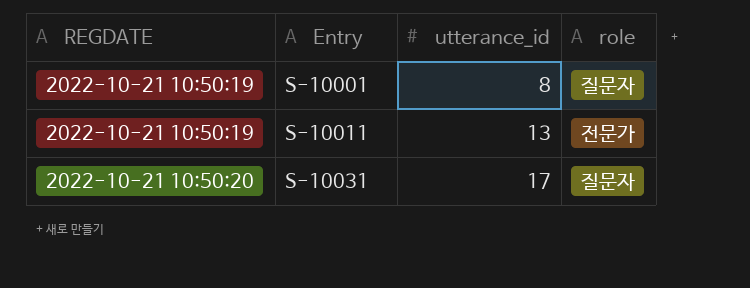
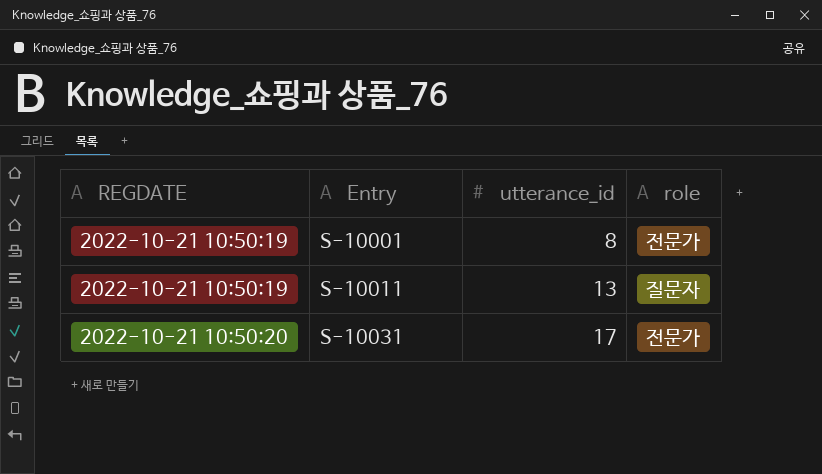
S-10001 | role: 질문자 -> 전문가
S-10011 | role: 전문가 -> 질문자
S-10031 | role: 질문자 -> 전문가

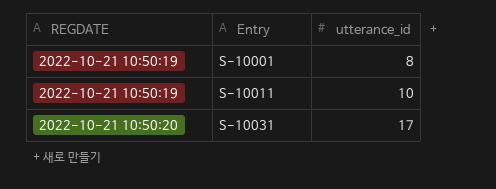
column role | position: 4 -> none
S-10011 | utterance_id: 13 -> 10

